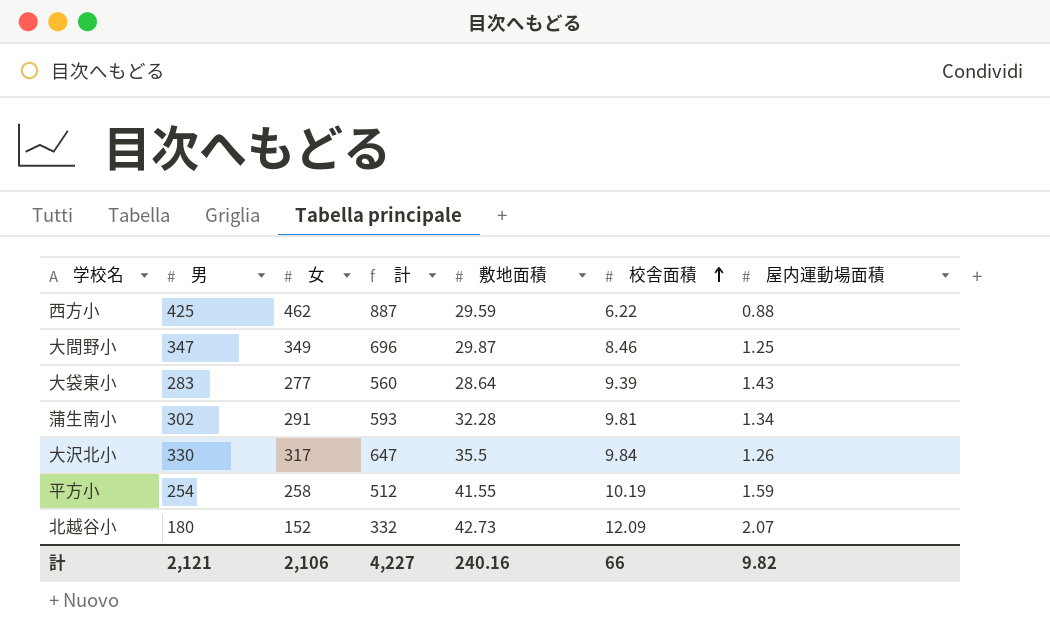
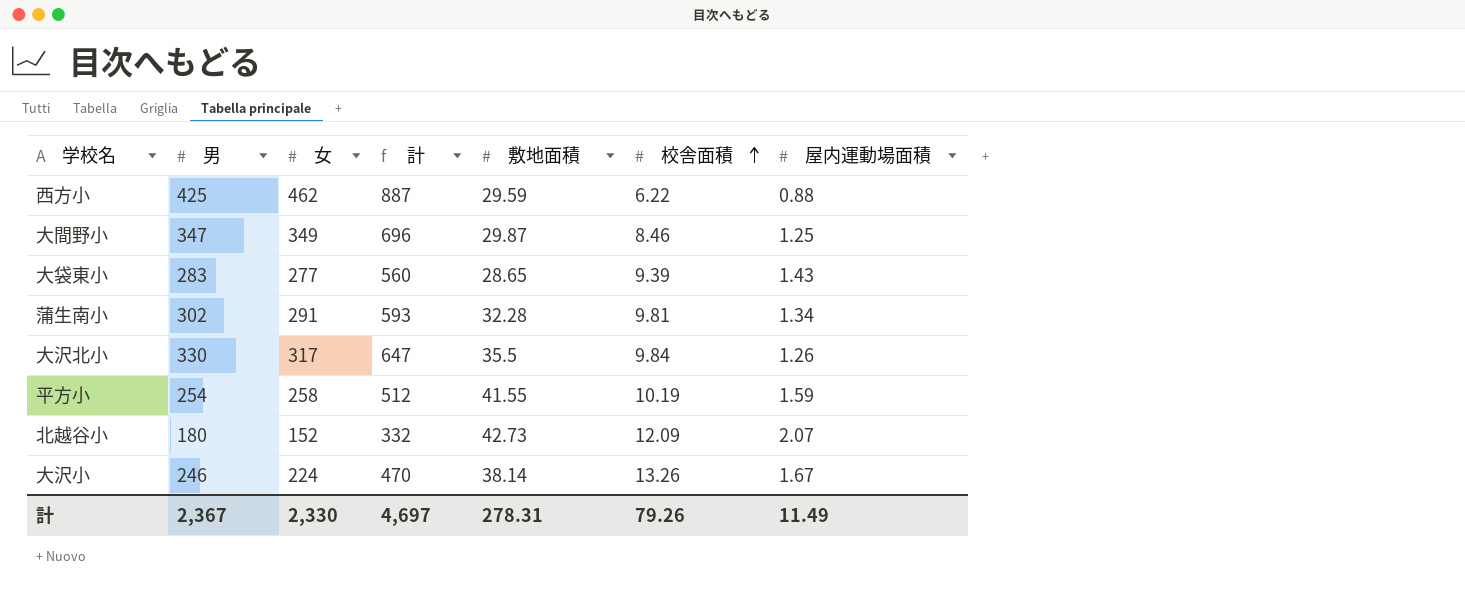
大袋東小 | 敷地面積: 28.64 -> 28.65
row 大沢小: none -> 246 | 224 | 470 | 38.14 | 13.26 | 1.67
計 | 男: 2,121 -> 2,367
計 | 女: 2,106 -> 2,330
計 | 計: 4,227 -> 4,697
計 | 敷地面積: 240.16 -> 278.31
計 | 校舎面積: 66 -> 79.26
計 | 屋内運動場面積: 9.82 -> 11.49

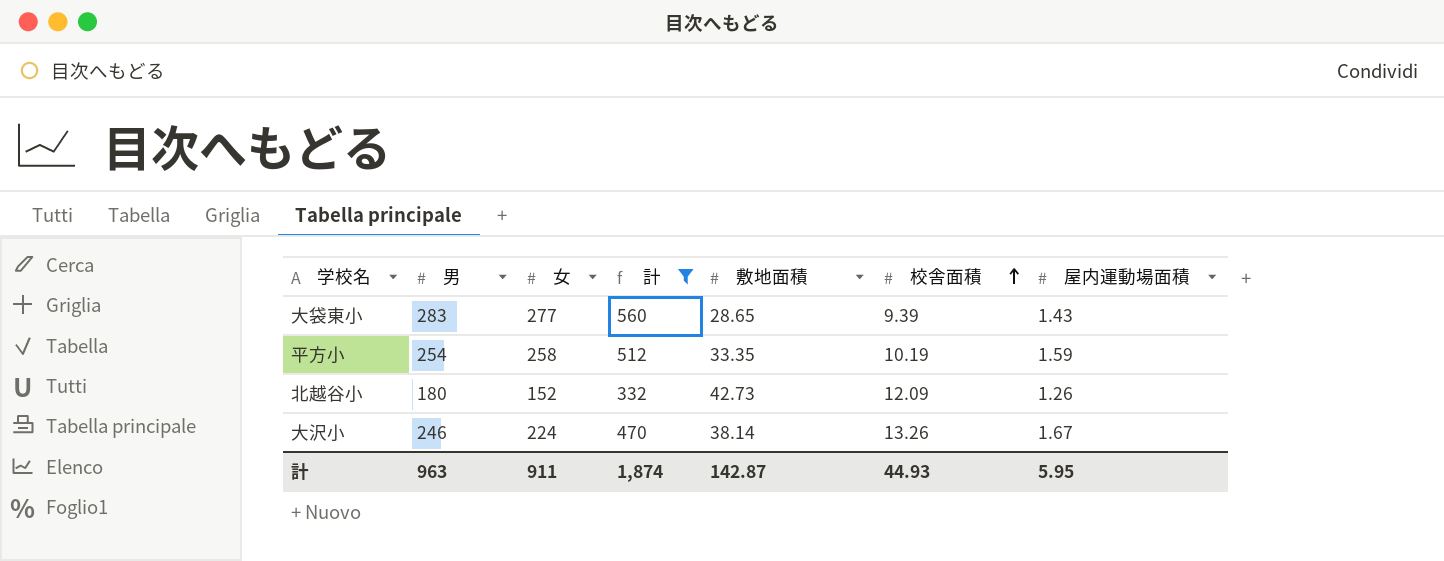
filter: none -> 計 <= 560
平方小 | 敷地面積: 41.55 -> 33.35
北越谷小 | 屋内運動場面積: 2.07 -> 1.26
計 | 男: 2,367 -> 963
計 | 女: 2,330 -> 911
計 | 計: 4,697 -> 1,874
計 | 敷地面積: 278.31 -> 142.87
計 | 校舎面積: 79.26 -> 44.93
計 | 屋内運動場面積: 11.49 -> 5.95

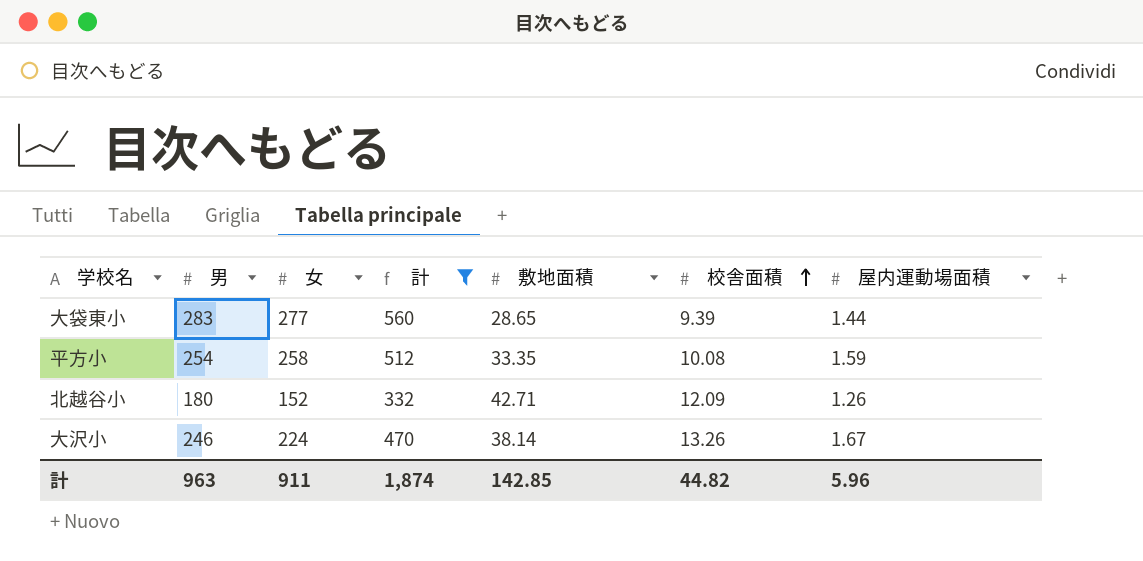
大袋東小 | 屋内運動場面積: 1.43 -> 1.44
平方小 | 校舎面積: 10.19 -> 10.08
北越谷小 | 敷地面積: 42.73 -> 42.71
計 | 敷地面積: 142.87 -> 142.85
計 | 校舎面積: 44.93 -> 44.82
計 | 屋内運動場面積: 5.95 -> 5.96

